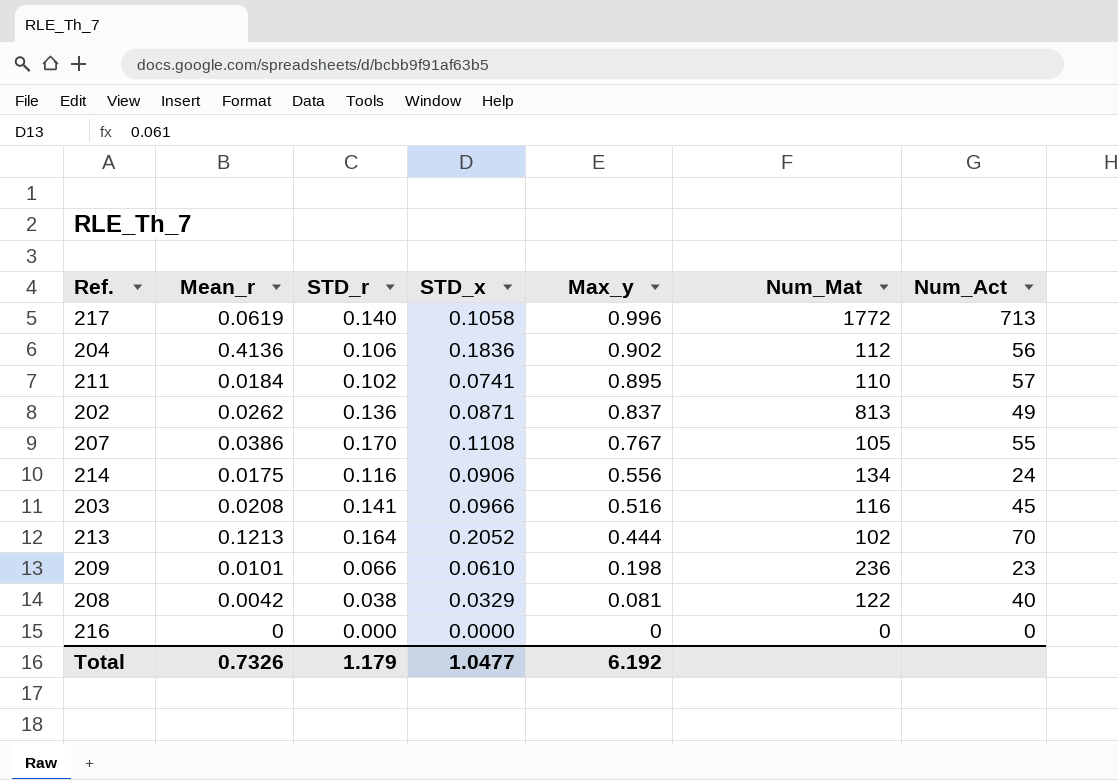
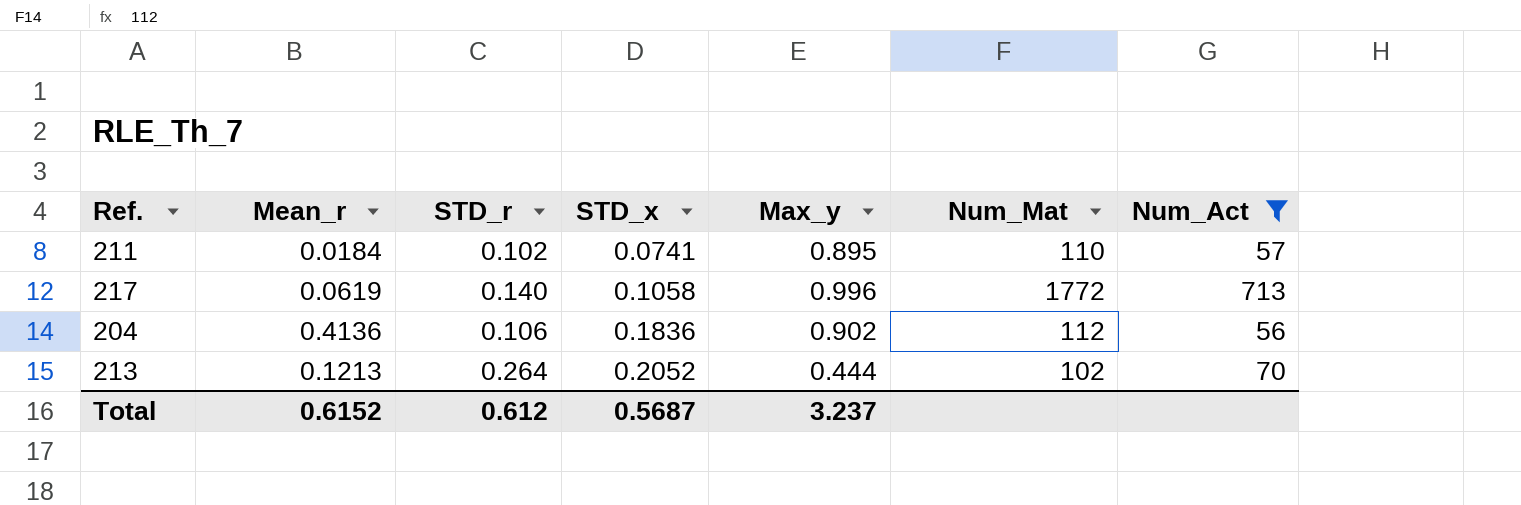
filter: none -> Num_Act >= 56
row order: Max_y descending -> STD_x ascending
213 | STD_r: 0.164 -> 0.264
Total | Mean_r: 0.7326 -> 0.6152
Total | STD_r: 1.179 -> 0.612
Total | STD_x: 1.0477 -> 0.5687
Total | Max_y: 6.192 -> 3.237

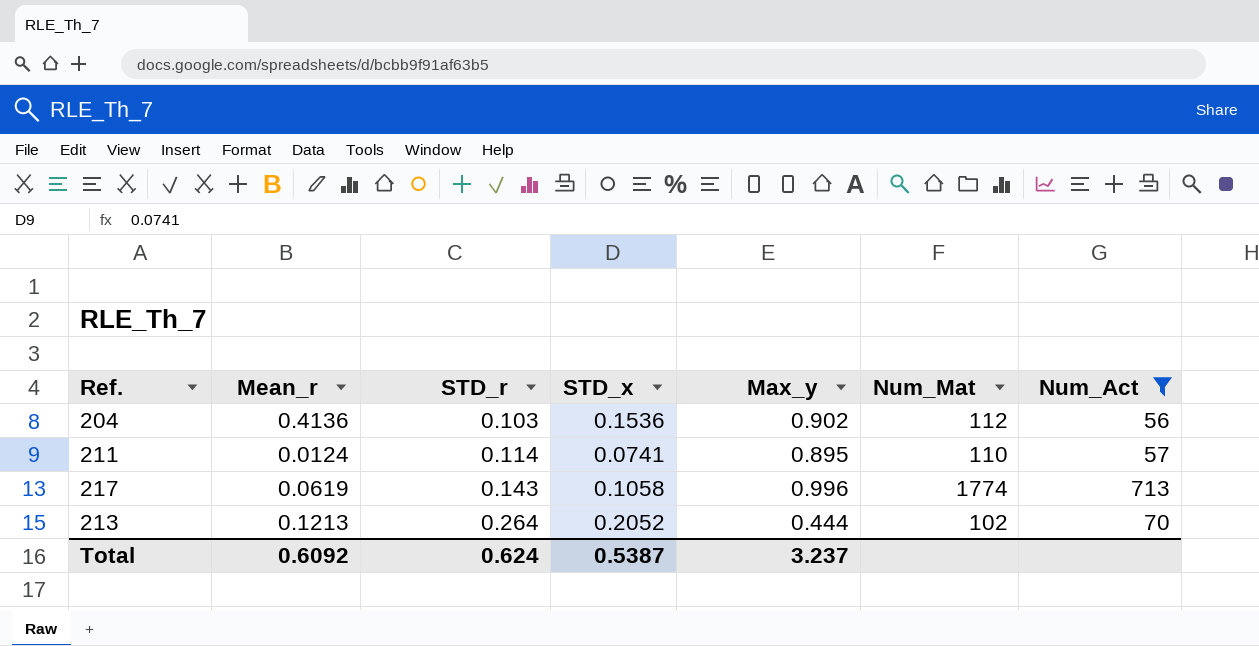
row order: STD_x ascending -> STD_r ascending
204 | STD_r: 0.106 -> 0.103
204 | STD_x: 0.1836 -> 0.1536
211 | Mean_r: 0.0184 -> 0.0124
211 | STD_r: 0.102 -> 0.114
217 | STD_r: 0.140 -> 0.143
217 | Num_Mat: 1772 -> 1774
Total | Mean_r: 0.6152 -> 0.6092
Total | STD_r: 0.612 -> 0.624
Total | STD_x: 0.5687 -> 0.5387

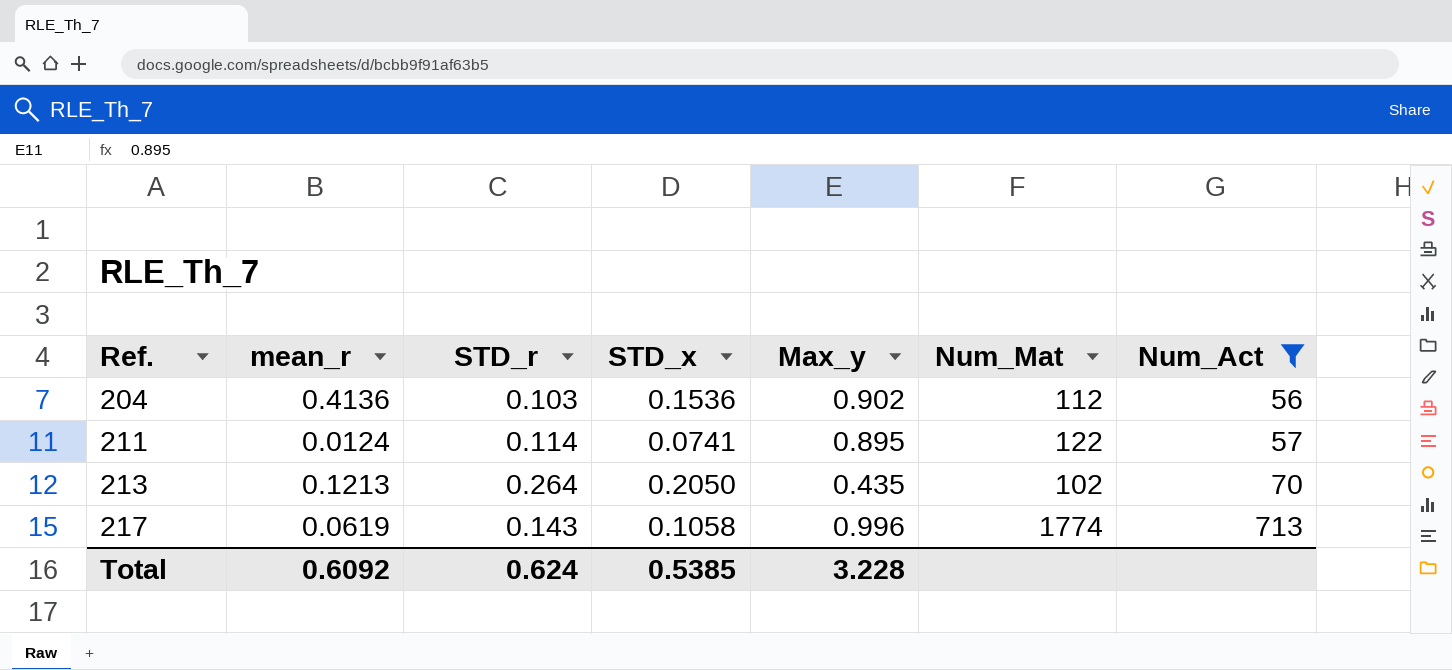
row order: STD_r ascending -> Ref. ascending
column name: Mean_r -> mean_r
211 | Num_Mat: 110 -> 122
213 | STD_x: 0.2052 -> 0.2050
213 | Max_y: 0.444 -> 0.435
Total | STD_x: 0.5387 -> 0.5385
Total | Max_y: 3.237 -> 3.228

